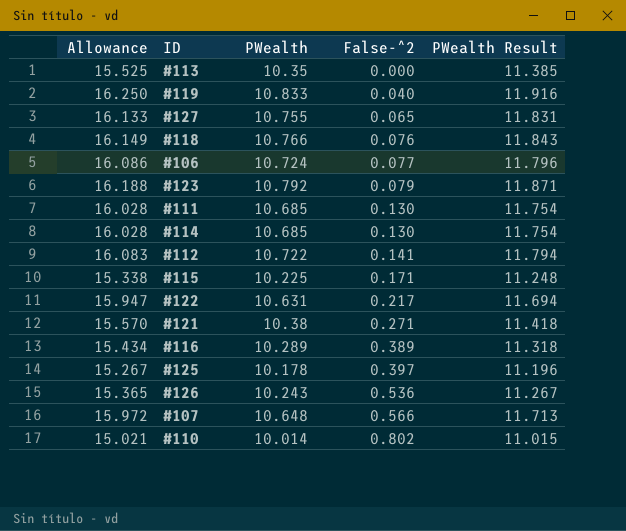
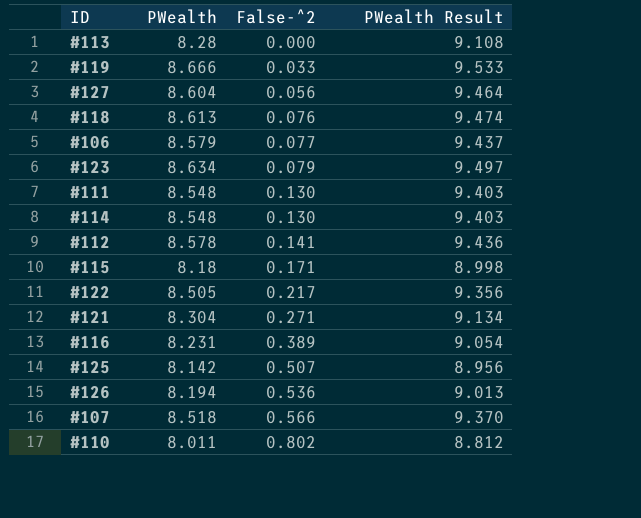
column Allowance | formula: [PWealth] * 1.5 -> none
#113 | PWealth: 10.35 -> 8.28
#113 | PWealth Result: 11.385 -> 9.108
#119 | PWealth: 10.833 -> 8.666
#119 | False-^2: 0.040 -> 0.033
#119 | PWealth Result: 11.916 -> 9.533
#127 | PWealth: 10.755 -> 8.604
#127 | False-^2: 0.065 -> 0.056
#127 | PWealth Result: 11.831 -> 9.464
#118 | PWealth: 10.766 -> 8.613
#118 | PWealth Result: 11.843 -> 9.474
#106 | PWealth: 10.724 -> 8.579
#106 | PWealth Result: 11.796 -> 9.437
#123 | PWealth: 10.792 -> 8.634
#123 | PWealth Result: 11.871 -> 9.497
#111 | PWealth: 10.685 -> 8.548
#111 | PWealth Result: 11.754 -> 9.403
#114 | PWealth: 10.685 -> 8.548
#114 | PWealth Result: 11.754 -> 9.403
#112 | PWealth: 10.722 -> 8.578
#112 | PWealth Result: 11.794 -> 9.436
#115 | PWealth: 10.225 -> 8.18
#115 | PWealth Result: 11.248 -> 8.998
#122 | PWealth: 10.631 -> 8.505
#122 | PWealth Result: 11.694 -> 9.356
#121 | PWealth: 10.38 -> 8.304
#121 | PWealth Result: 11.418 -> 9.134
#116 | PWealth: 10.289 -> 8.231
#116 | PWealth Result: 11.318 -> 9.054
#125 | PWealth: 10.178 -> 8.142
#125 | False-^2: 0.397 -> 0.507
#125 | PWealth Result: 11.196 -> 8.956
#126 | PWealth: 10.243 -> 8.194
#126 | PWealth Result: 11.267 -> 9.013
#107 | PWealth: 10.648 -> 8.518
#107 | PWealth Result: 11.713 -> 9.370
#110 | PWealth: 10.014 -> 8.011
#110 | PWealth Result: 11.015 -> 8.812

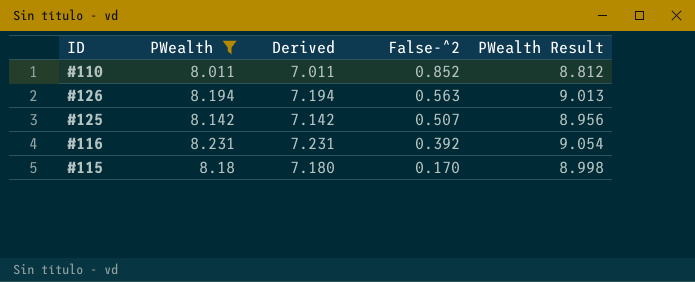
filter: none -> PWealth <= 8.231
row order: False-^2 ascending -> False-^2 descending
column Derived | formula: none -> [PWealth] - 1
#110 | False-^2: 0.802 -> 0.852
#126 | False-^2: 0.536 -> 0.563
#116 | False-^2: 0.389 -> 0.392
#115 | False-^2: 0.171 -> 0.170

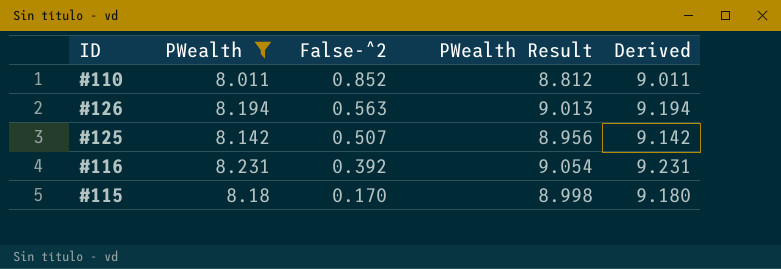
column Derived | formula: [PWealth] - 1 -> [PWealth] + 1
column Derived | position: 3 -> 5

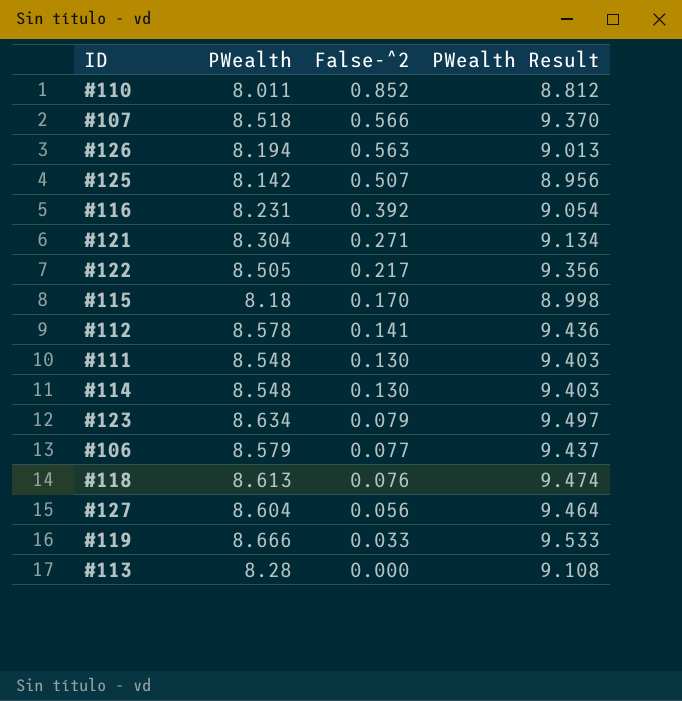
filter: PWealth <= 8.231 -> none
column Derived | formula: [PWealth] + 1 -> none

